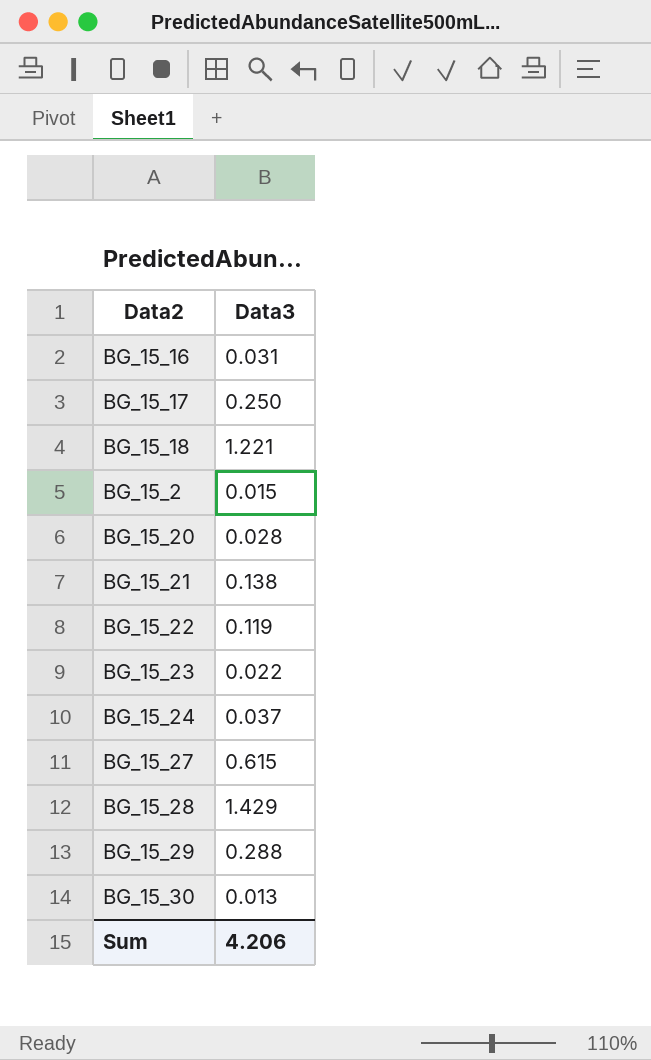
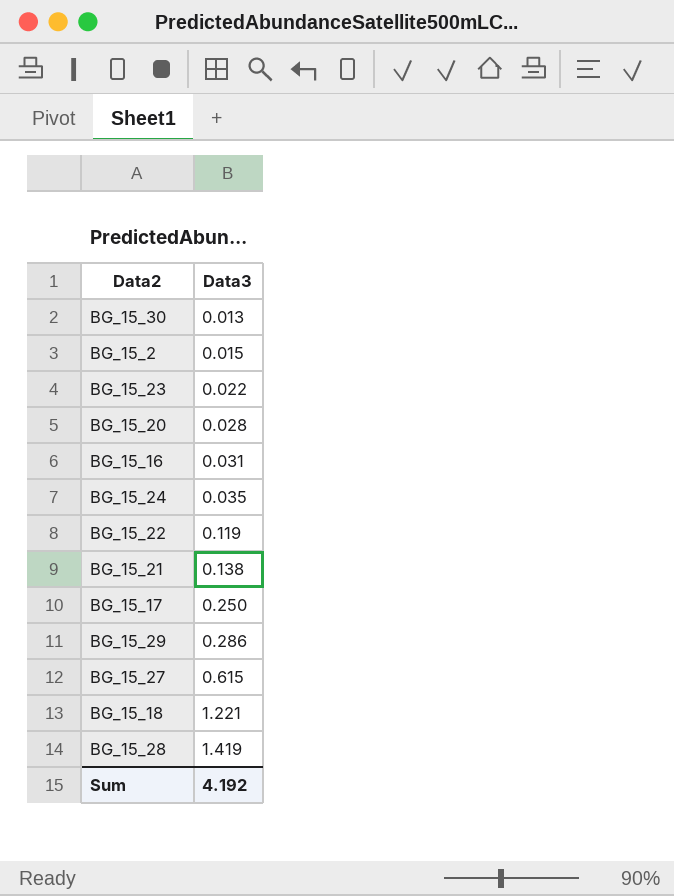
row order: none -> Data3 ascending
BG_15_24 | Data3: 0.037 -> 0.035
BG_15_29 | Data3: 0.288 -> 0.286
BG_15_28 | Data3: 1.429 -> 1.419
Sum | Data3: 4.206 -> 4.192

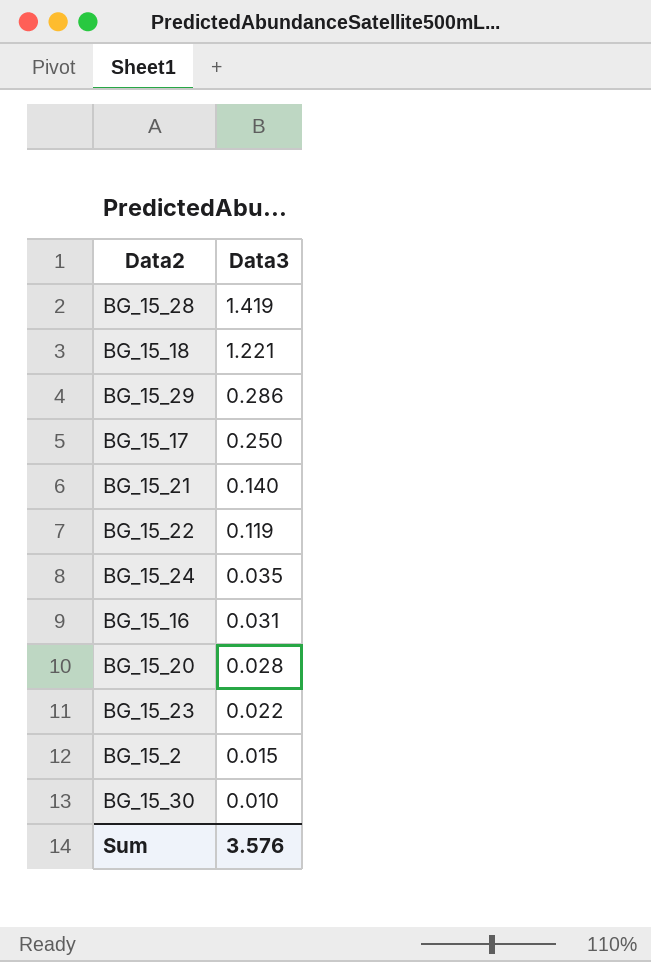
row order: Data3 ascending -> Data3 descending
row BG_15_27: 0.615 -> none
BG_15_21 | Data3: 0.138 -> 0.140
BG_15_30 | Data3: 0.013 -> 0.010
Sum | Data3: 4.192 -> 3.576

